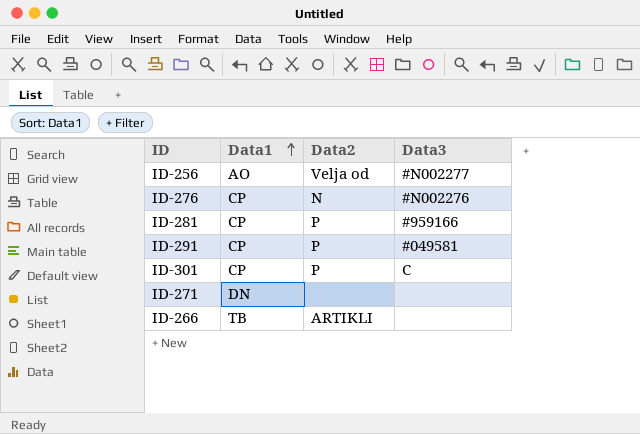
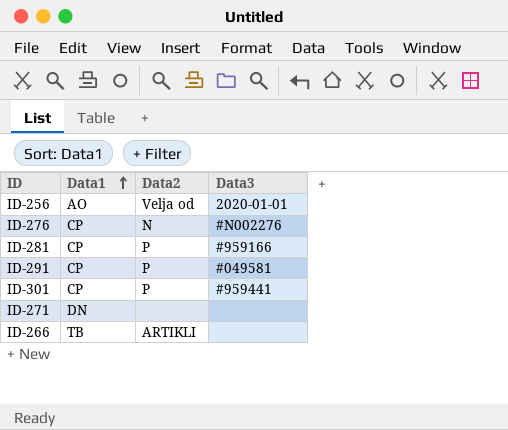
ID-256 | Data3: #N002277 -> 2020-01-01
ID-301 | Data3: C -> #959441

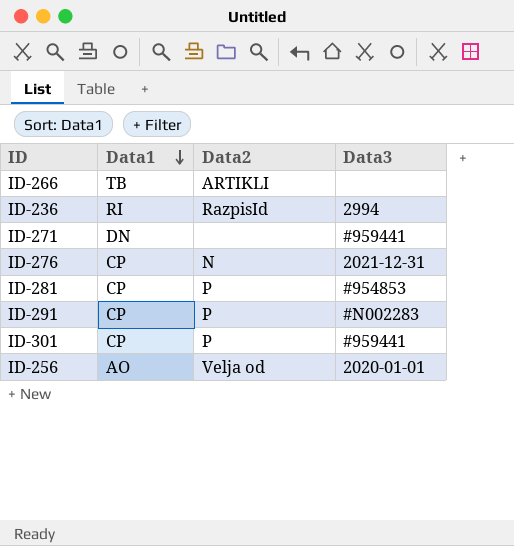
row order: Data1 ascending -> Data1 descending
row ID-236: none -> RI | RazpisId | 2994
ID-271 | Data3: none -> #959441
ID-276 | Data3: #N002276 -> 2021-12-31
ID-281 | Data3: #959166 -> #954853
ID-291 | Data3: #049581 -> #N002283

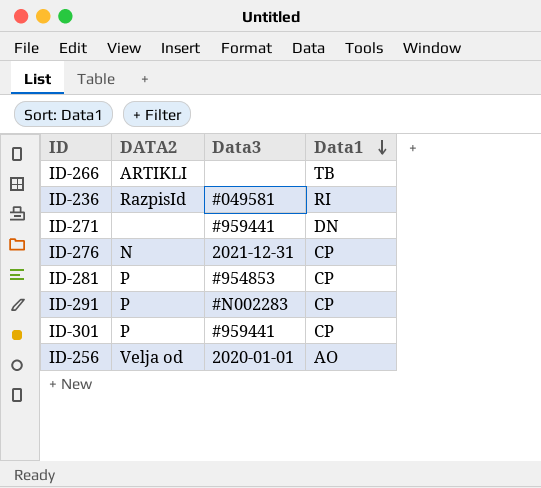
column name: Data2 -> DATA2
column Data1 | position: 2 -> 4
ID-236 | Data3: 2994 -> #049581

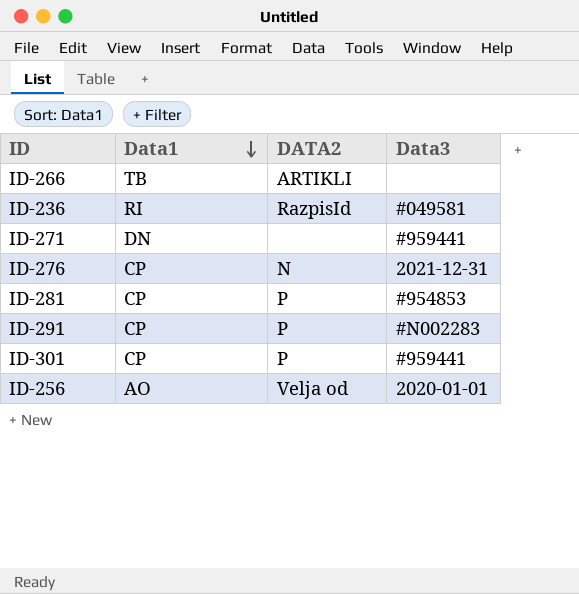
column Data1 | position: 4 -> 2

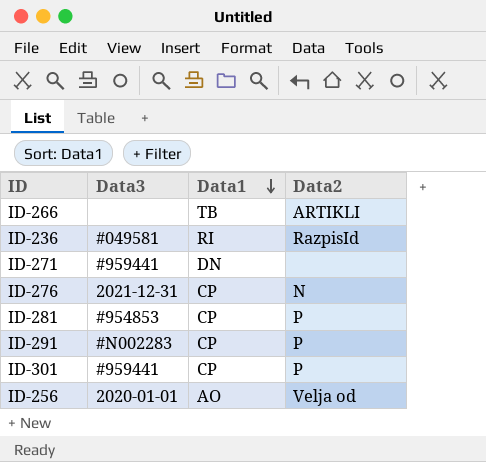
column Data3 | position: 4 -> 2
column name: DATA2 -> Data2

